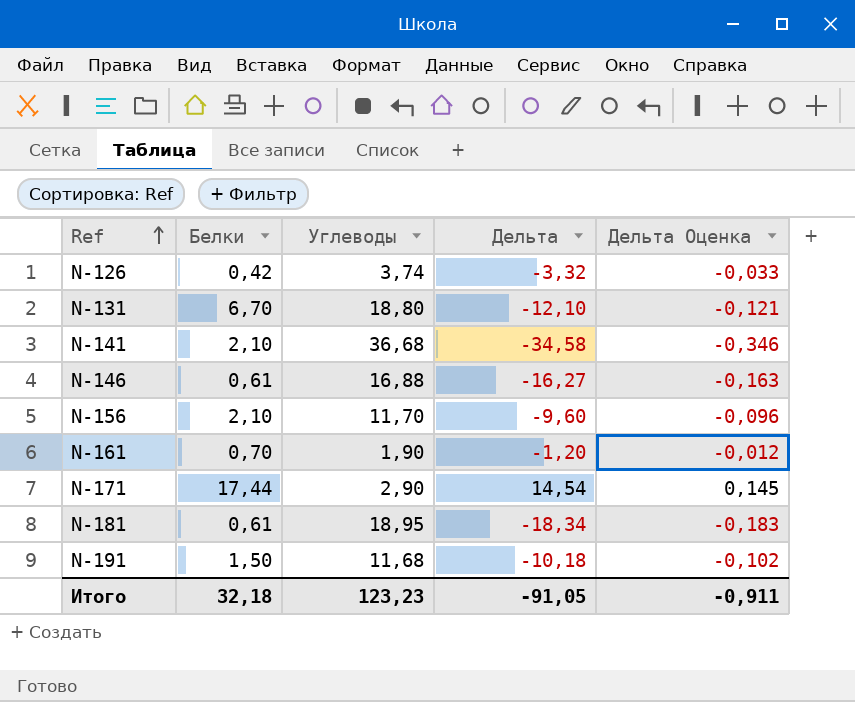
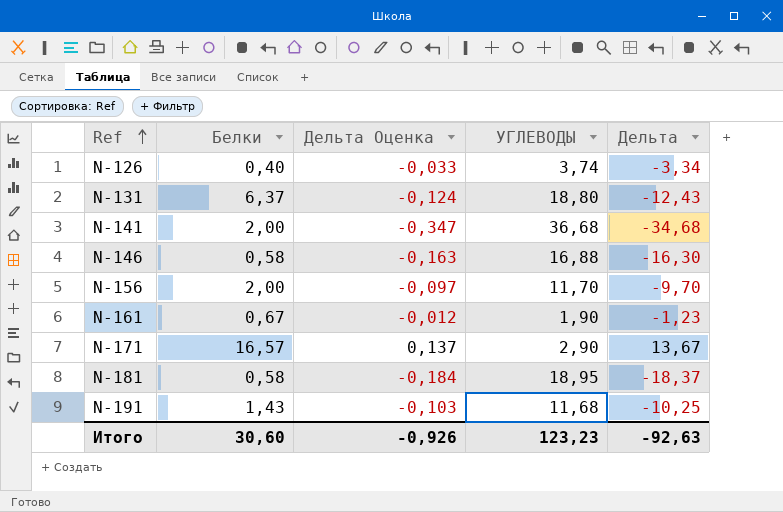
column Дельта Оценка | position: 5 -> 3
column name: Углеводы -> УГЛЕВОДЫ
N-126 | Белки: 0,42 -> 0,40
N-126 | Дельта: -3,32 -> -3,34
N-131 | Белки: 6,70 -> 6,37
N-131 | Дельта Оценка: -0,121 -> -0,124
N-131 | Дельта: -12,10 -> -12,43
N-141 | Белки: 2,10 -> 2,00
N-141 | Дельта Оценка: -0,346 -> -0,347
N-141 | Дельта: -34,58 -> -34,68
N-146 | Белки: 0,61 -> 0,58
N-146 | Дельта: -16,27 -> -16,30
N-156 | Белки: 2,10 -> 2,00
N-156 | Дельта Оценка: -0,096 -> -0,097
N-156 | Дельта: -9,60 -> -9,70
N-161 | Белки: 0,70 -> 0,67
N-161 | Дельта: -1,20 -> -1,23
N-171 | Белки: 17,44 -> 16,57
N-171 | Дельта Оценка: 0,145 -> 0,137
N-171 | Дельта: 14,54 -> 13,67
N-181 | Белки: 0,61 -> 0,58
N-181 | Дельта Оценка: -0,183 -> -0,184
N-181 | Дельта: -18,34 -> -18,37
N-191 | Белки: 1,50 -> 1,43
N-191 | Дельта Оценка: -0,102 -> -0,103
N-191 | Дельта: -10,18 -> -10,25
Итого | Белки: 32,18 -> 30,60
Итого | Дельта Оценка: -0,911 -> -0,926
Итого | Дельта: -91,05 -> -92,63

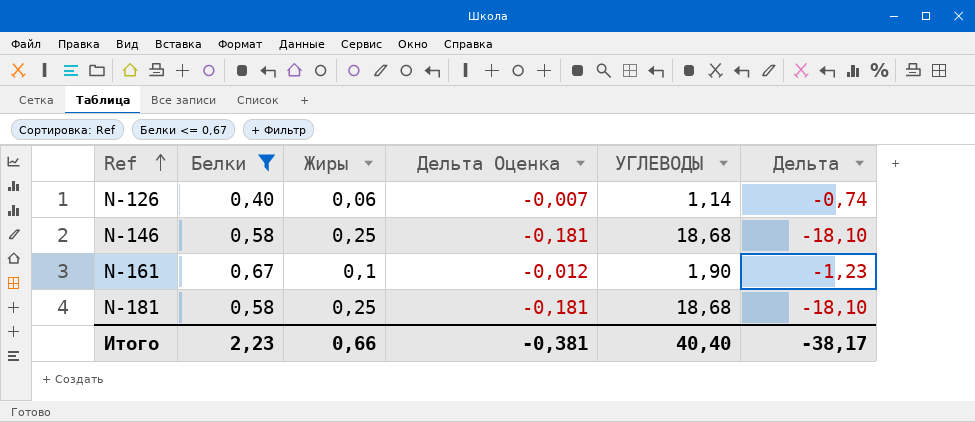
filter: none -> Белки <= 0,67
column Жиры | position: none -> 3
N-126 | Дельта Оценка: -0,033 -> -0,007
N-126 | УГЛЕВОДЫ: 3,74 -> 1,14
N-126 | Дельта: -3,34 -> -0,74
N-146 | Дельта Оценка: -0,163 -> -0,181
N-146 | УГЛЕВОДЫ: 16,88 -> 18,68
N-146 | Дельта: -16,30 -> -18,10
N-181 | Дельта Оценка: -0,184 -> -0,181
N-181 | УГЛЕВОДЫ: 18,95 -> 18,68
N-181 | Дельта: -18,37 -> -18,10
Итого | Белки: 30,60 -> 2,23
Итого | Дельта Оценка: -0,926 -> -0,381
Итого | УГЛЕВОДЫ: 123,23 -> 40,40
Итого | Дельта: -92,63 -> -38,17

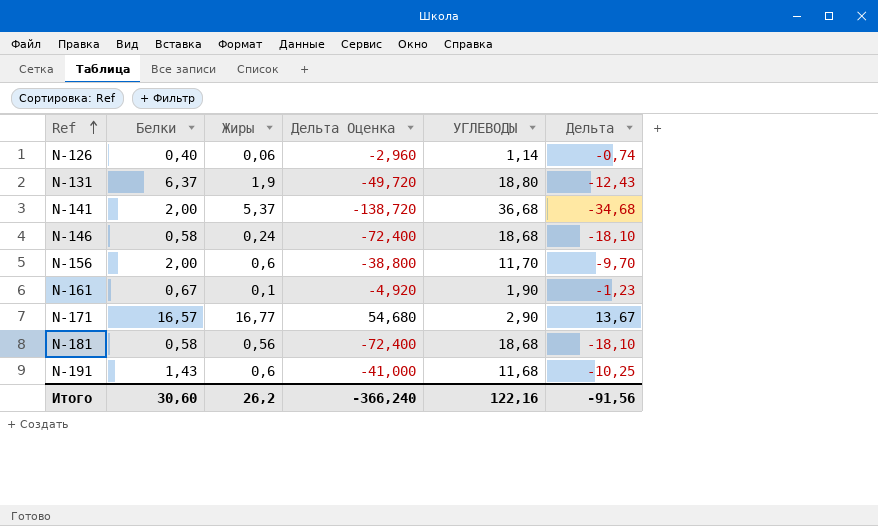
filter: Белки <= 0,67 -> none
column Дельта Оценка | formula: [Дельта] * 0,01 -> [Дельта] * 4
N-146 | Жиры: 0,25 -> 0,24
N-181 | Жиры: 0,25 -> 0,56
Итого | Белки: 2,23 -> 30,60
Итого | Жиры: 0,66 -> 26,2
Итого | Дельта Оценка: -0,381 -> -366,240
Итого | УГЛЕВОДЫ: 40,40 -> 122,16
Итого | Дельта: -38,17 -> -91,56

